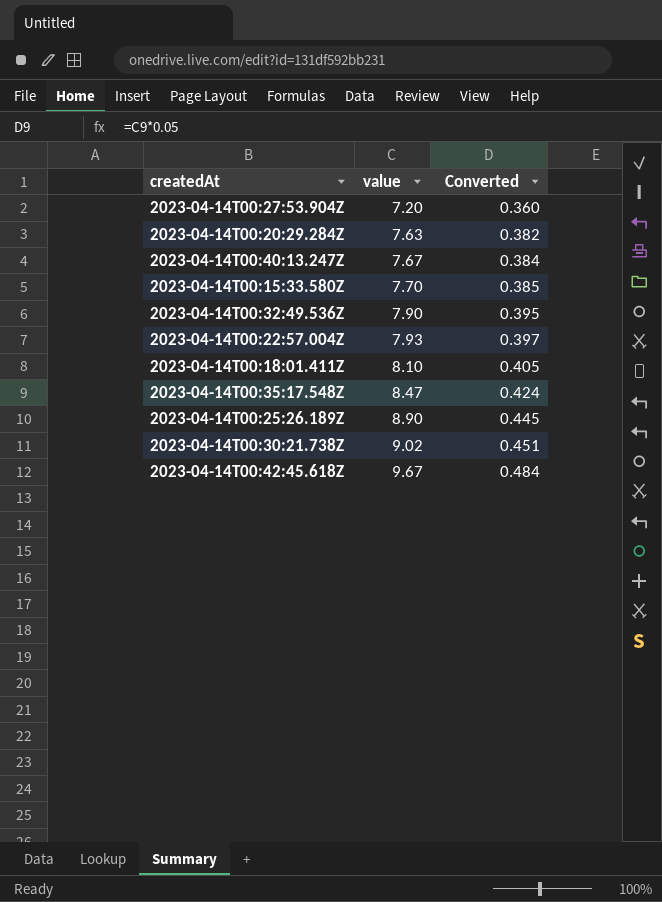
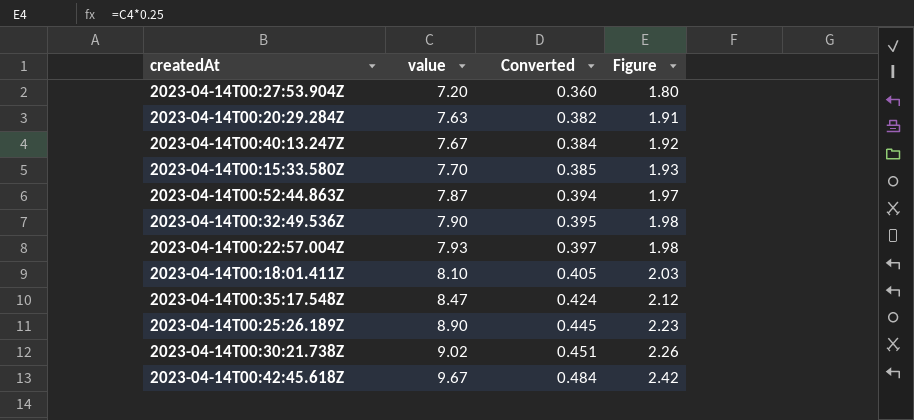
column Figure | formula: none -> [value] * 0.25
row 2023-04-14T00:52:44.863Z: none -> 7.87 | 0.394 | 1.97

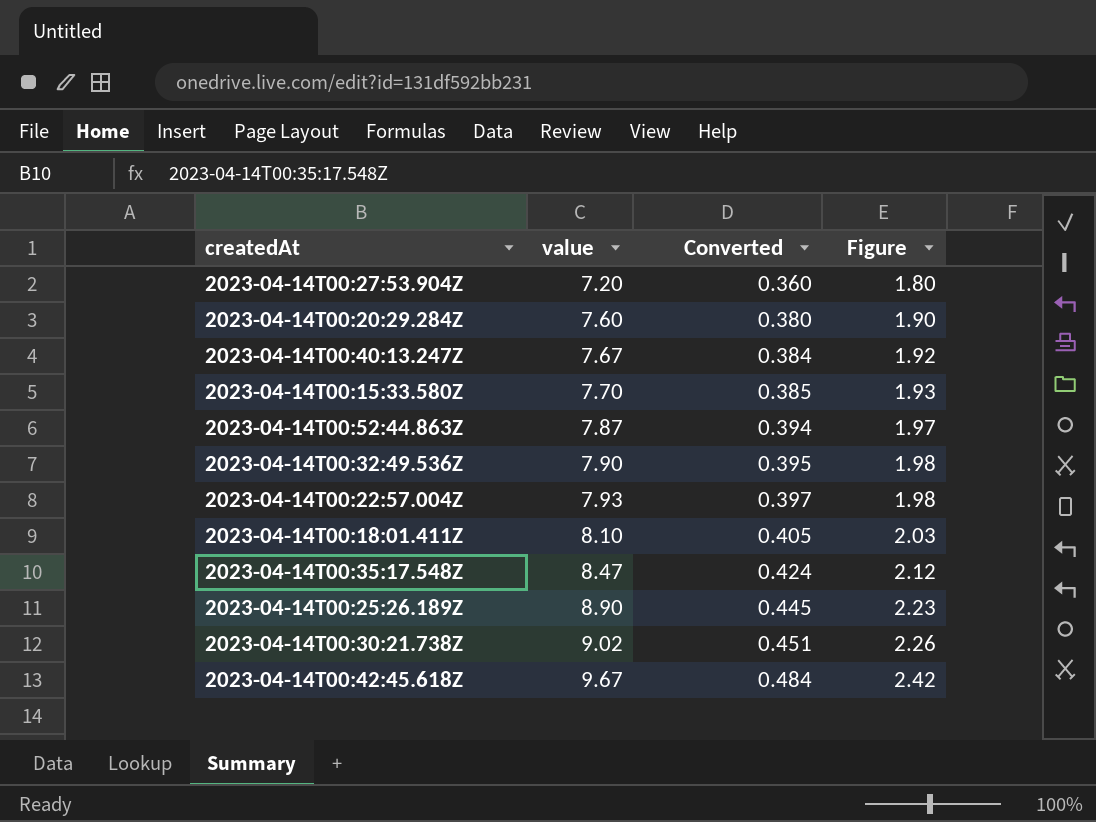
2023-04-14T00:20:29.284Z | value: 7.63 -> 7.60
2023-04-14T00:20:29.284Z | Converted: 0.382 -> 0.380
2023-04-14T00:20:29.284Z | Figure: 1.91 -> 1.90

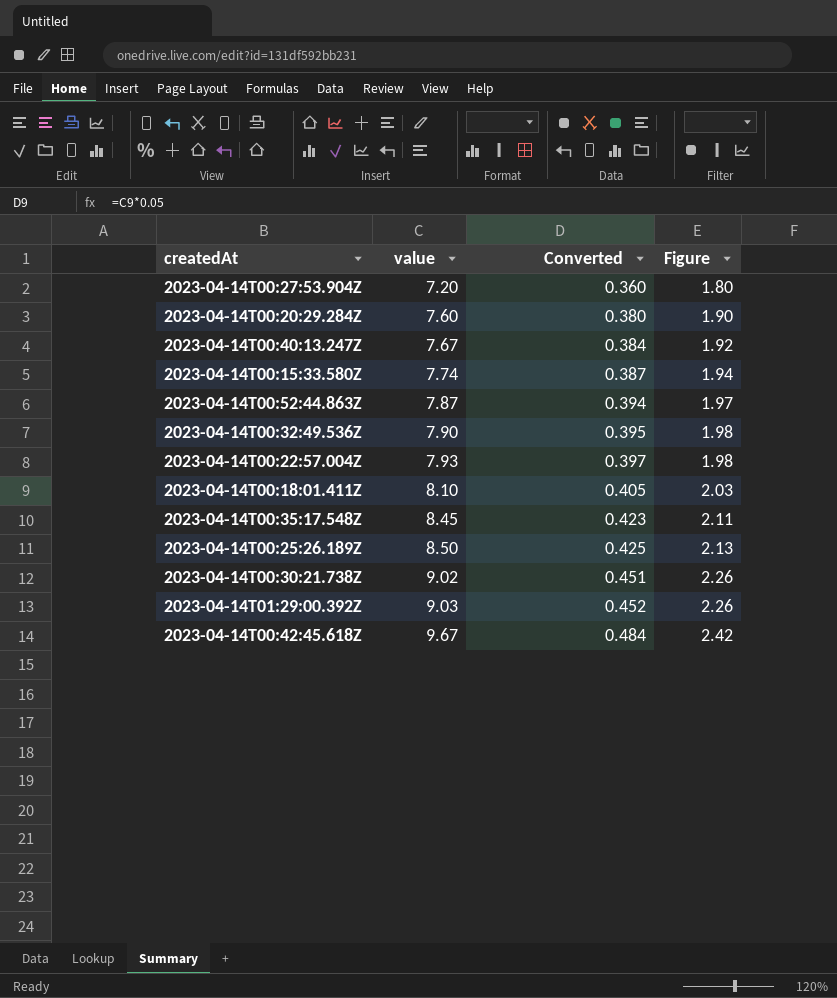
2023-04-14T00:15:33.580Z | value: 7.70 -> 7.74
2023-04-14T00:15:33.580Z | Converted: 0.385 -> 0.387
2023-04-14T00:15:33.580Z | Figure: 1.93 -> 1.94
2023-04-14T00:35:17.548Z | value: 8.47 -> 8.45
2023-04-14T00:35:17.548Z | Converted: 0.424 -> 0.423
2023-04-14T00:35:17.548Z | Figure: 2.12 -> 2.11
2023-04-14T00:25:26.189Z | value: 8.90 -> 8.50
2023-04-14T00:25:26.189Z | Converted: 0.445 -> 0.425
2023-04-14T00:25:26.189Z | Figure: 2.23 -> 2.13
row 2023-04-14T01:29:00.392Z: none -> 9.03 | 0.452 | 2.26

